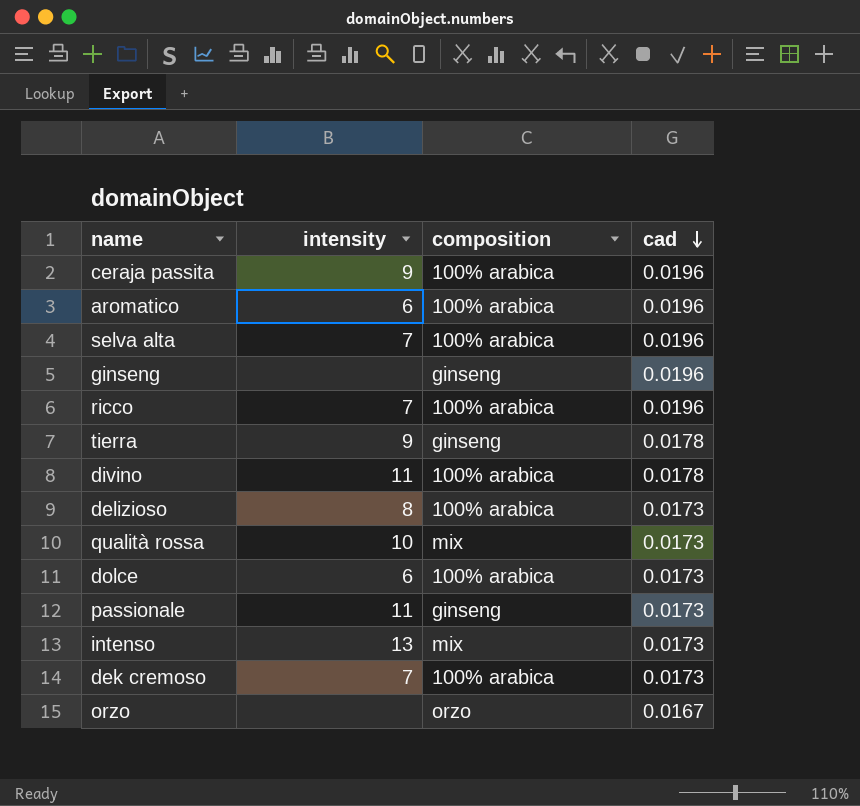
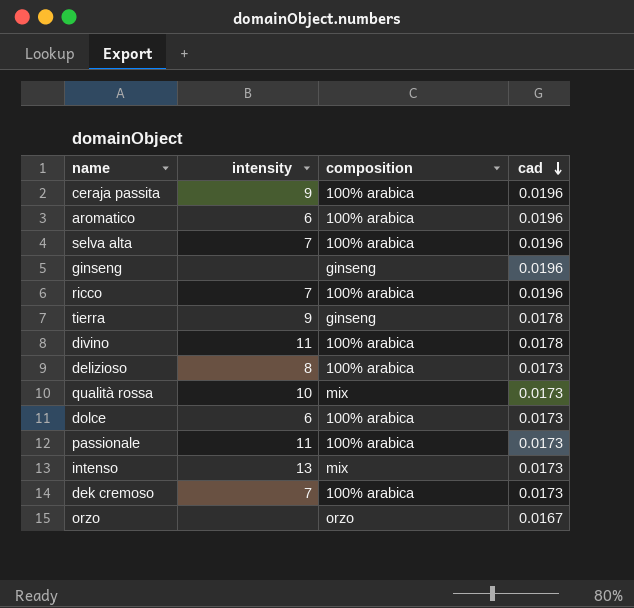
passionale | composition: ginseng -> 100% arabica

